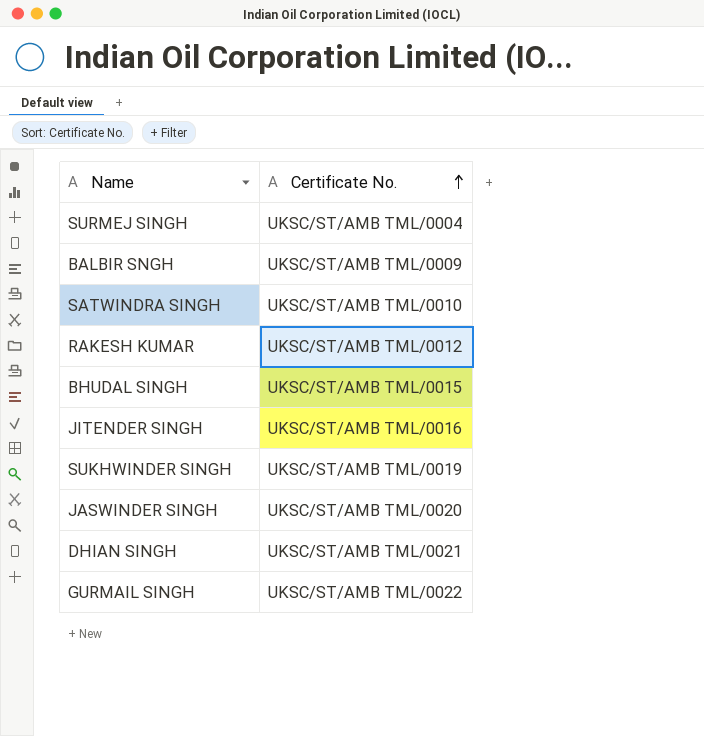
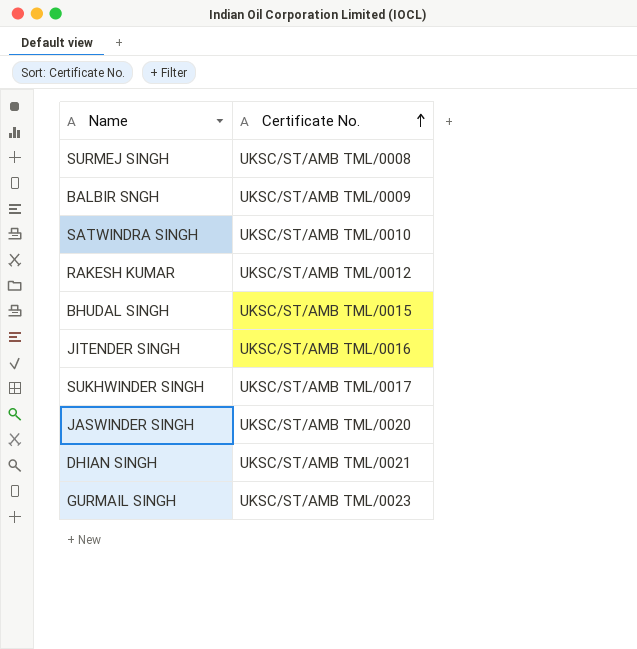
SURMEJ SINGH | Certificate No.: UKSC/ST/AMB TML/0004 -> UKSC/ST/AMB TML/0008
SUKHWINDER SINGH | Certificate No.: UKSC/ST/AMB TML/0019 -> UKSC/ST/AMB TML/0017
GURMAIL SINGH | Certificate No.: UKSC/ST/AMB TML/0022 -> UKSC/ST/AMB TML/0023

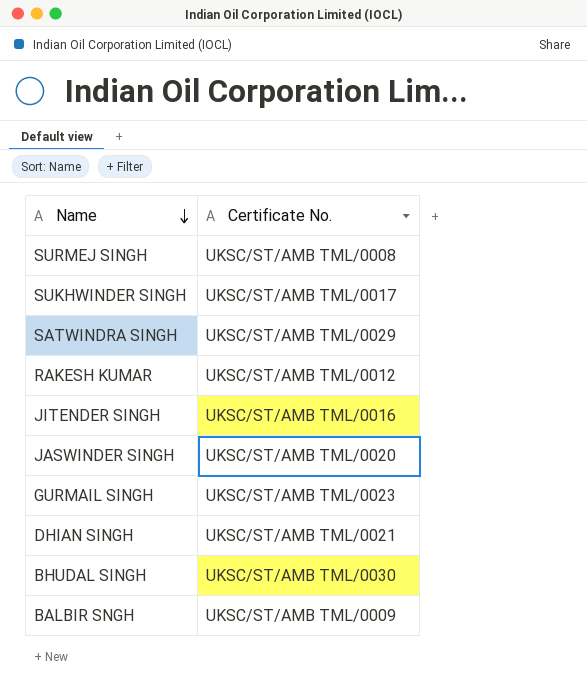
row order: Certificate No. ascending -> Name descending
SATWINDRA SINGH | Certificate No.: UKSC/ST/AMB TML/0010 -> UKSC/ST/AMB TML/0029
BHUDAL SINGH | Certificate No.: UKSC/ST/AMB TML/0015 -> UKSC/ST/AMB TML/0030

